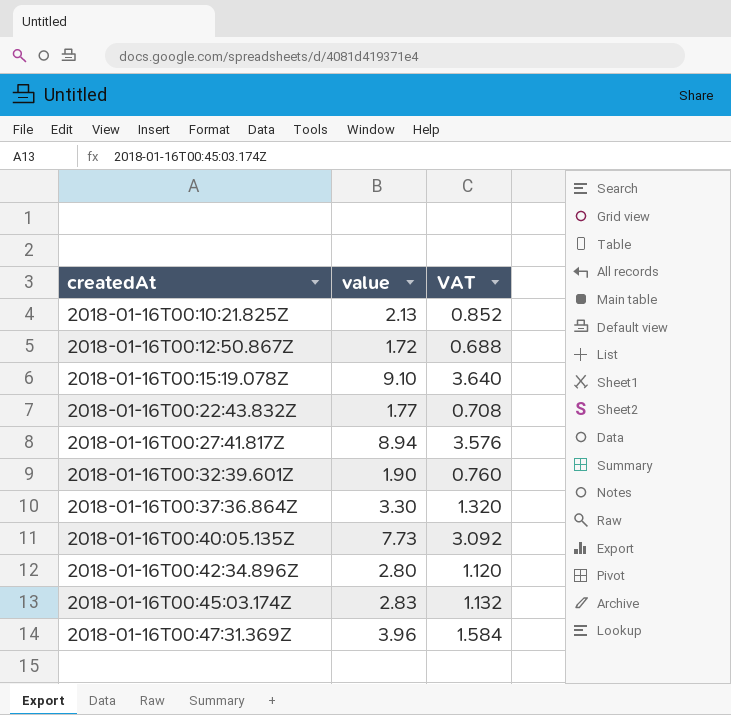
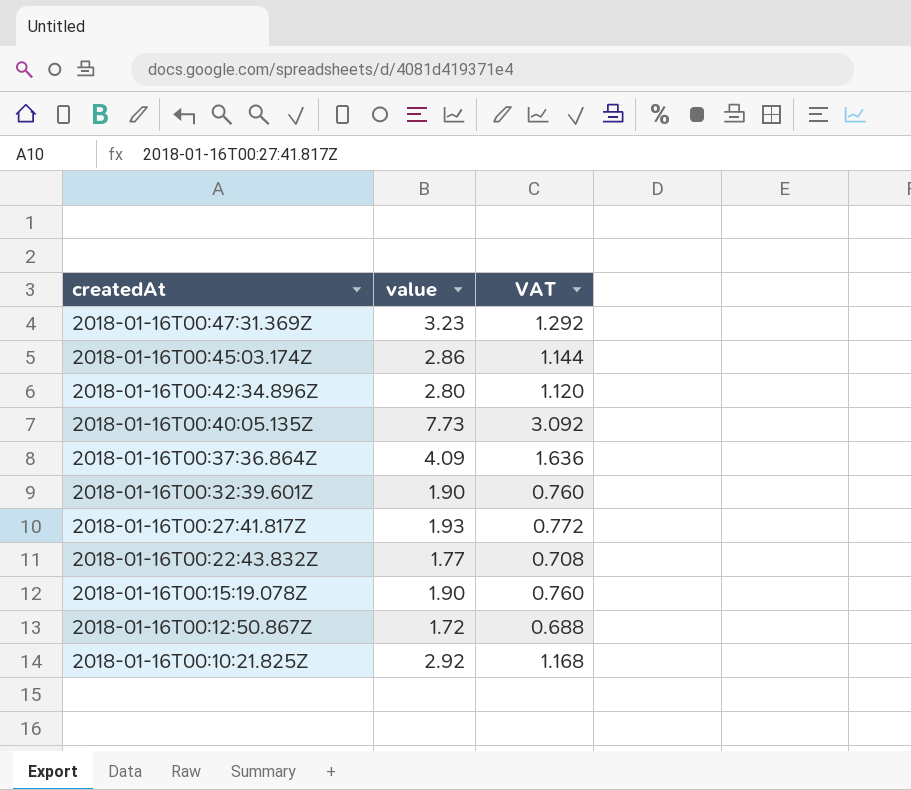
row order: createdAt ascending -> createdAt descending
2018-01-16T00:47:31.369Z | value: 3.96 -> 3.23
2018-01-16T00:47:31.369Z | VAT: 1.584 -> 1.292
2018-01-16T00:45:03.174Z | value: 2.83 -> 2.86
2018-01-16T00:45:03.174Z | VAT: 1.132 -> 1.144
2018-01-16T00:37:36.864Z | value: 3.30 -> 4.09
2018-01-16T00:37:36.864Z | VAT: 1.320 -> 1.636
2018-01-16T00:27:41.817Z | value: 8.94 -> 1.93
2018-01-16T00:27:41.817Z | VAT: 3.576 -> 0.772
2018-01-16T00:15:19.078Z | value: 9.10 -> 1.90
2018-01-16T00:15:19.078Z | VAT: 3.640 -> 0.760
2018-01-16T00:10:21.825Z | value: 2.13 -> 2.92
2018-01-16T00:10:21.825Z | VAT: 0.852 -> 1.168

